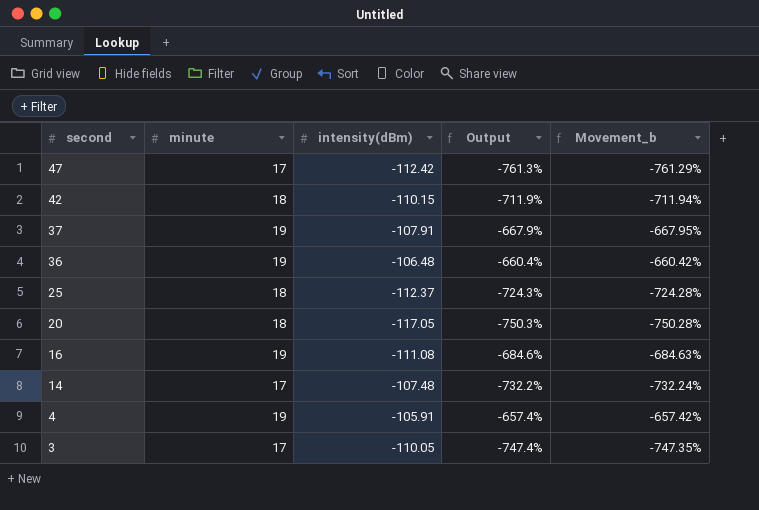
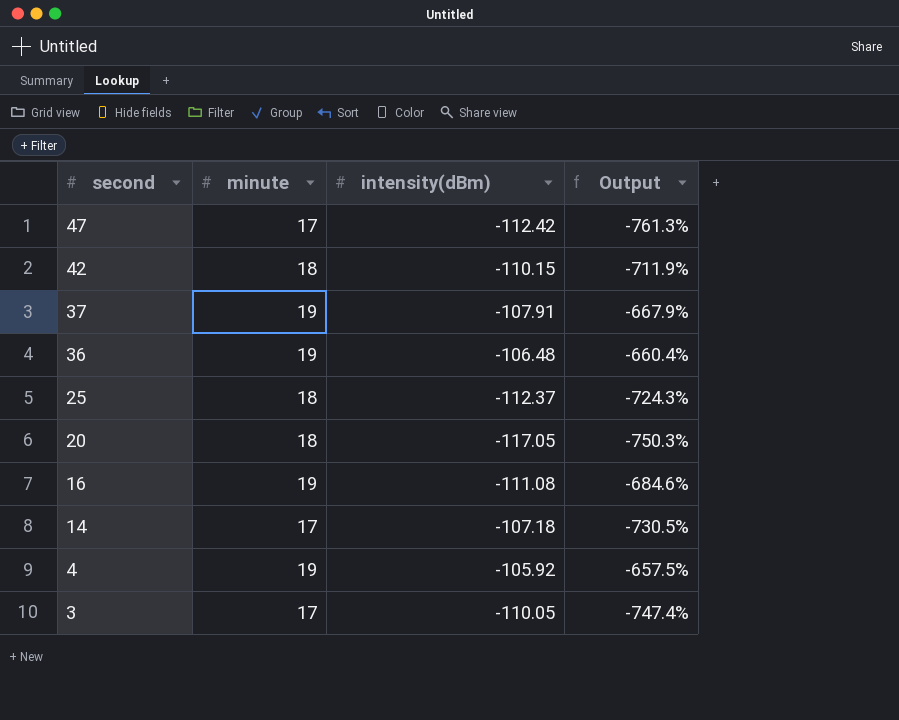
column Movement_b | formula: ([intensity(dBm)] - [minute]) / [minute] -> none
14 | intensity(dBm): -107.48 -> -107.18
14 | Output: -732.2% -> -730.5%
4 | intensity(dBm): -105.91 -> -105.92
4 | Output: -657.4% -> -657.5%

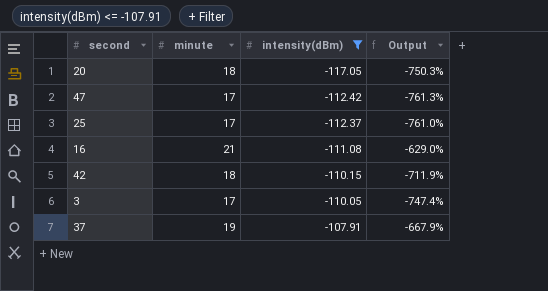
filter: none -> intensity(dBm) <= -107.91
row order: second descending -> intensity(dBm) ascending
25 | minute: 18 -> 17
25 | Output: -724.3% -> -761.0%
16 | minute: 19 -> 21
16 | Output: -684.6% -> -629.0%

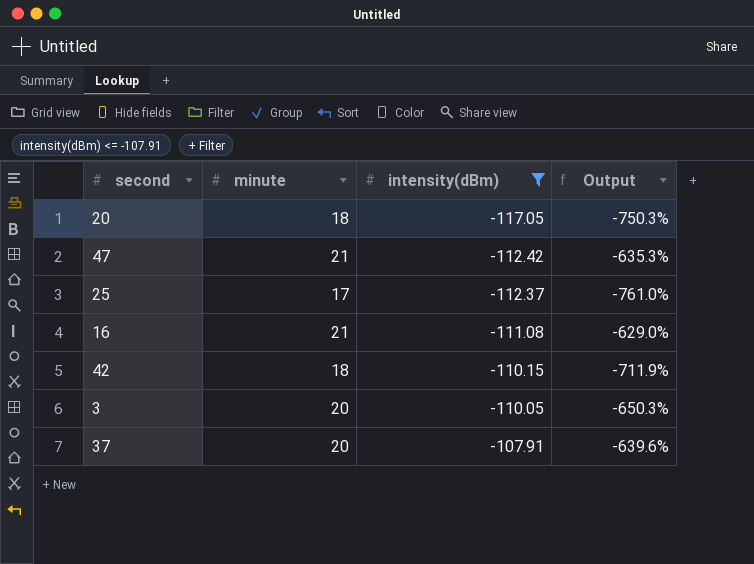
47 | minute: 17 -> 21
47 | Output: -761.3% -> -635.3%
3 | minute: 17 -> 20
3 | Output: -747.4% -> -650.3%
37 | minute: 19 -> 20
37 | Output: -667.9% -> -639.6%

